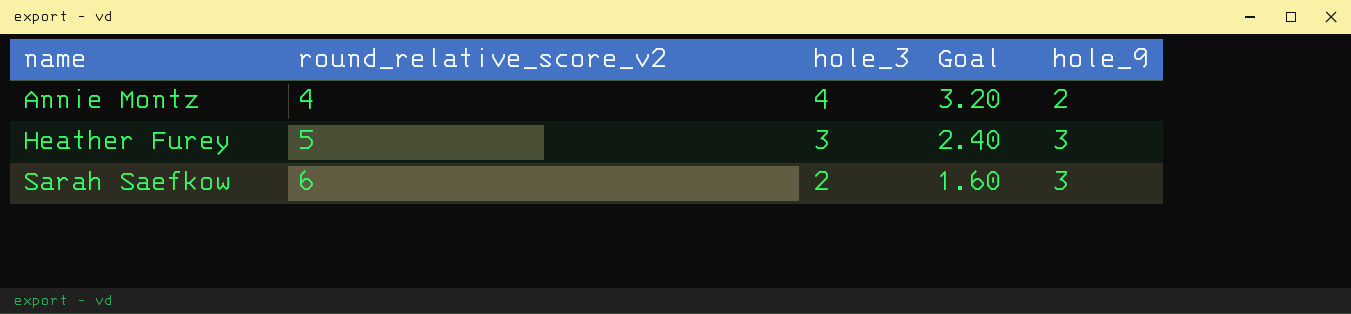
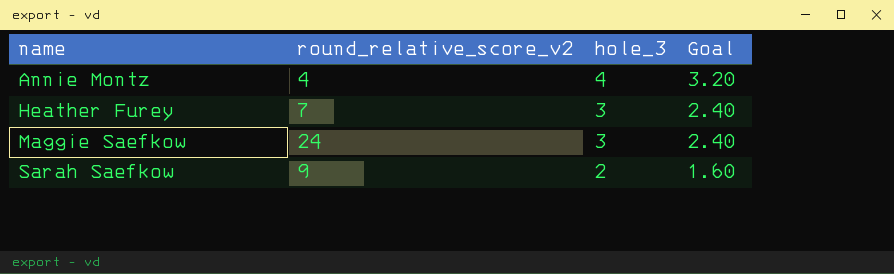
column hole_9 | position: 5 -> none
Heather Furey | round_relative_score_v2: 5 -> 7
row Maggie Saefkow: none -> 24 | 3 | 2.40
Sarah Saefkow | round_relative_score_v2: 6 -> 9

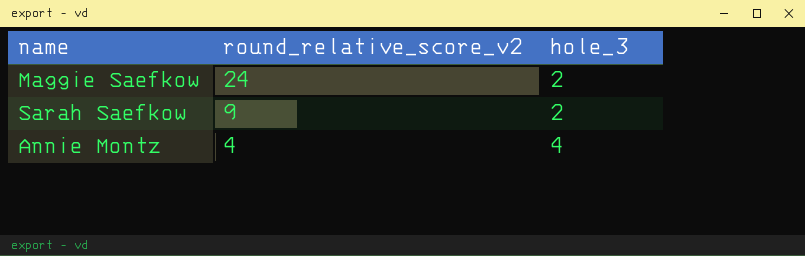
row order: name ascending -> round_relative_score_v2 descending
column Goal | formula: [hole_3] * 0.8 -> none
row Heather Furey: 7 | 3 | 2.40 -> none
Maggie Saefkow | hole_3: 3 -> 2

